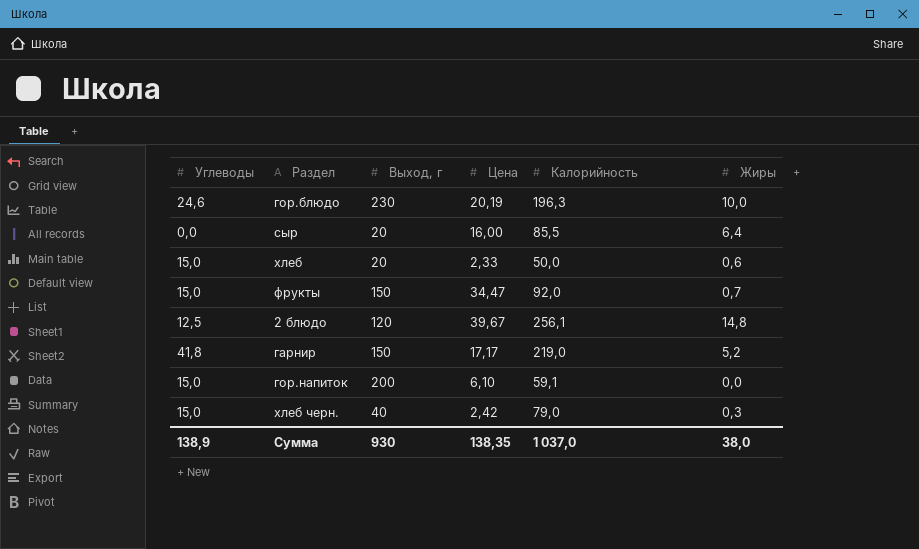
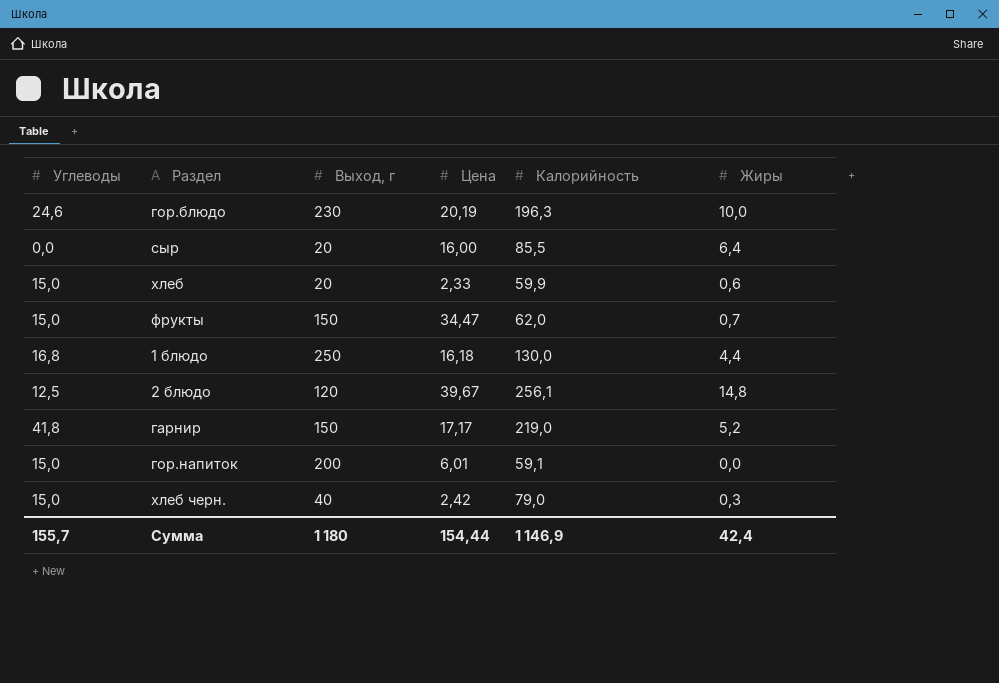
хлеб | Калорийность: 50,0 -> 59,9
фрукты | Калорийность: 92,0 -> 62,0
row 1 блюдо: none -> 16,8 | 250 | 16,18 | 130,0 | 4,4
гор.напиток | Цена: 6,10 -> 6,01
Сумма | Углеводы: 138,9 -> 155,7
Сумма | Выход, г: 930 -> 1 180
Сумма | Цена: 138,35 -> 154,44
Сумма | Калорийность: 1 037,0 -> 1 146,9
Сумма | Жиры: 38,0 -> 42,4

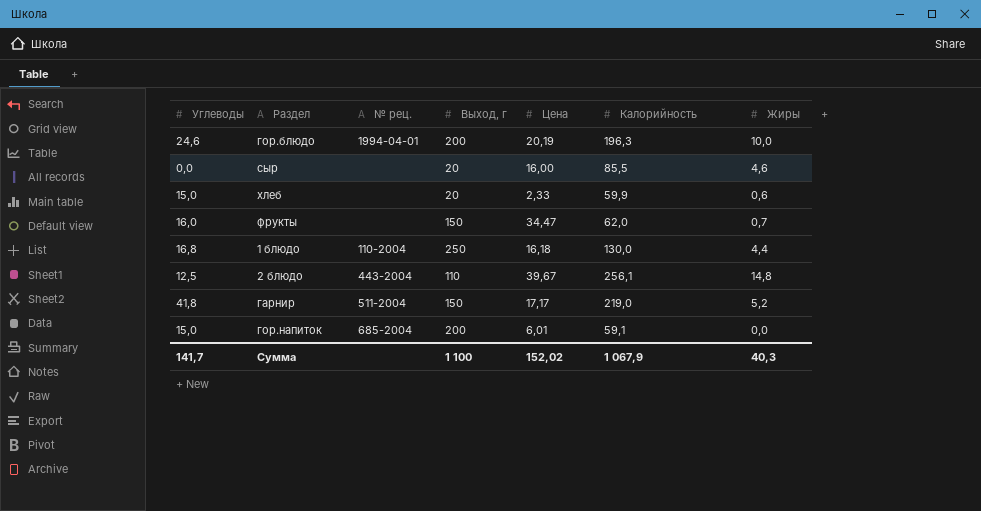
column № рец. | position: none -> 3
row хлеб черн.: 15,0 | 40 | 2,42 | 79,0 | 0,3 -> none
гор.блюдо | Выход, г: 230 -> 200
сыр | Жиры: 6,4 -> 4,6
фрукты | Углеводы: 15,0 -> 16,0
2 блюдо | Выход, г: 120 -> 110
Сумма | Углеводы: 155,7 -> 141,7
Сумма | Выход, г: 1 180 -> 1 100
Сумма | Цена: 154,44 -> 152,02
Сумма | Калорийность: 1 146,9 -> 1 067,9
Сумма | Жиры: 42,4 -> 40,3

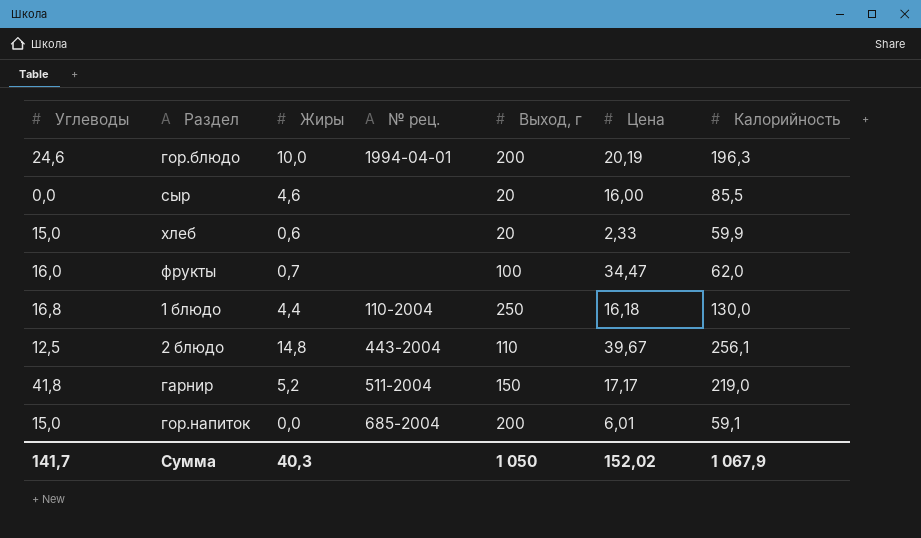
column Жиры | position: 7 -> 3
фрукты | Выход, г: 150 -> 100
Сумма | Выход, г: 1 100 -> 1 050

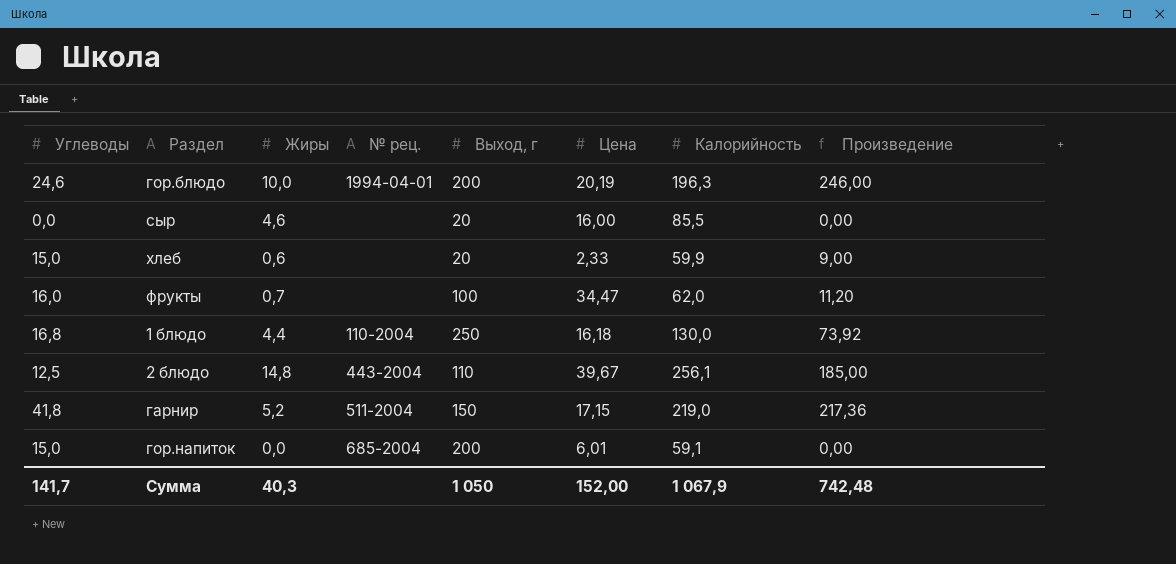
column Произведение | formula: none -> [Углеводы] * [Жиры]
гарнир | Цена: 17,17 -> 17,15
Сумма | Цена: 152,02 -> 152,00

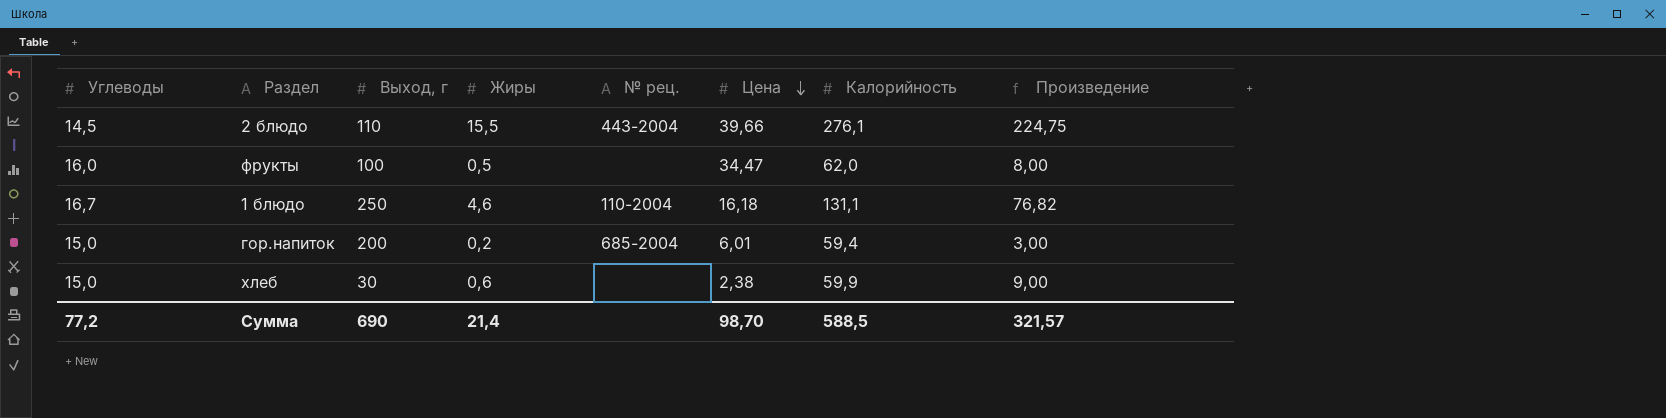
row order: none -> Цена descending
column Выход, г | position: 5 -> 3
row гор.блюдо: 24,6 | 10,0 | 1994-04-01 | 200 | 20,19 | 196,3 | 246,00 -> none
row сыр: 0,0 | 4,6 | none | 20 | 16,00 | 85,5 | 0,00 -> none
row гарнир: 41,8 | 5,2 | 511-2004 | 150 | 17,15 | 219,0 | 217,36 -> none
2 блюдо | Углеводы: 12,5 -> 14,5
2 блюдо | Жиры: 14,8 -> 15,5
2 блюдо | Цена: 39,67 -> 39,66
2 блюдо | Калорийность: 256,1 -> 276,1
2 блюдо | Произведение: 185,00 -> 224,75
фрукты | Жиры: 0,7 -> 0,5
фрукты | Произведение: 11,20 -> 8,00
1 блюдо | Углеводы: 16,8 -> 16,7
1 блюдо | Жиры: 4,4 -> 4,6
1 блюдо | Калорийность: 130,0 -> 131,1
1 блюдо | Произведение: 73,92 -> 76,82
гор.напиток | Жиры: 0,0 -> 0,2
гор.напиток | Калорийность: 59,1 -> 59,4
гор.напиток | Произведение: 0,00 -> 3,00
хлеб | Выход, г: 20 -> 30
хлеб | Цена: 2,33 -> 2,38
Сумма | Углеводы: 141,7 -> 77,2
Сумма | Выход, г: 1 050 -> 690
Сумма | Жиры: 40,3 -> 21,4
Сумма | Цена: 152,00 -> 98,70
Сумма | Калорийность: 1 067,9 -> 588,5
Сумма | Произведение: 742,48 -> 321,57

